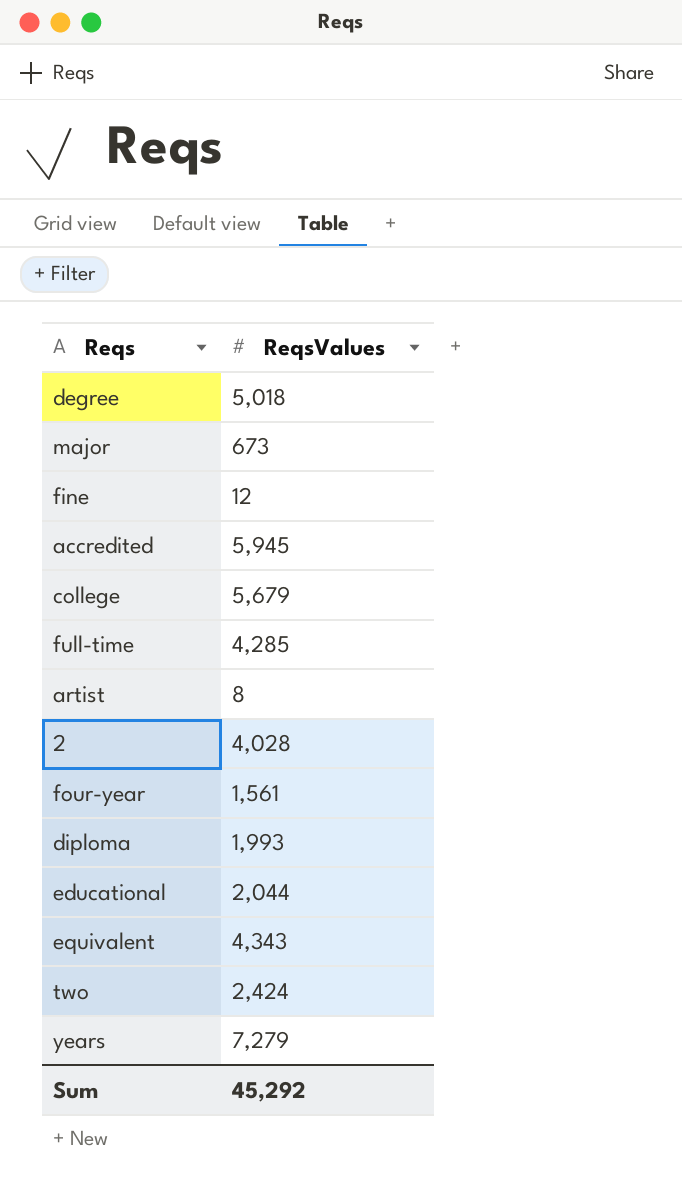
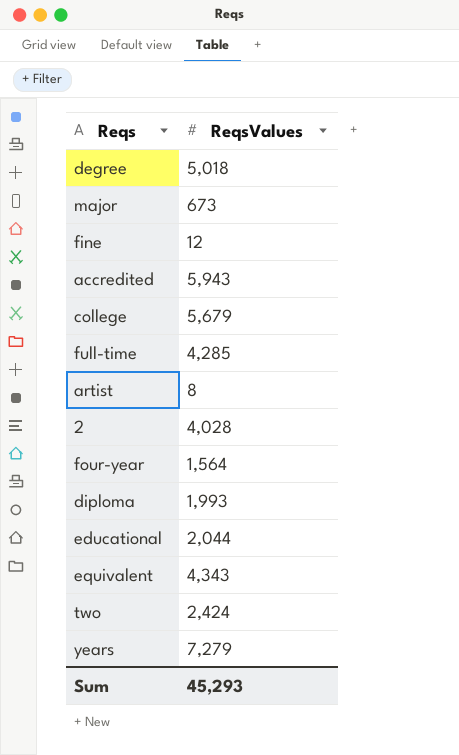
accredited | ReqsValues: 5,945 -> 5,943
four-year | ReqsValues: 1,561 -> 1,564
Sum | ReqsValues: 45,292 -> 45,293

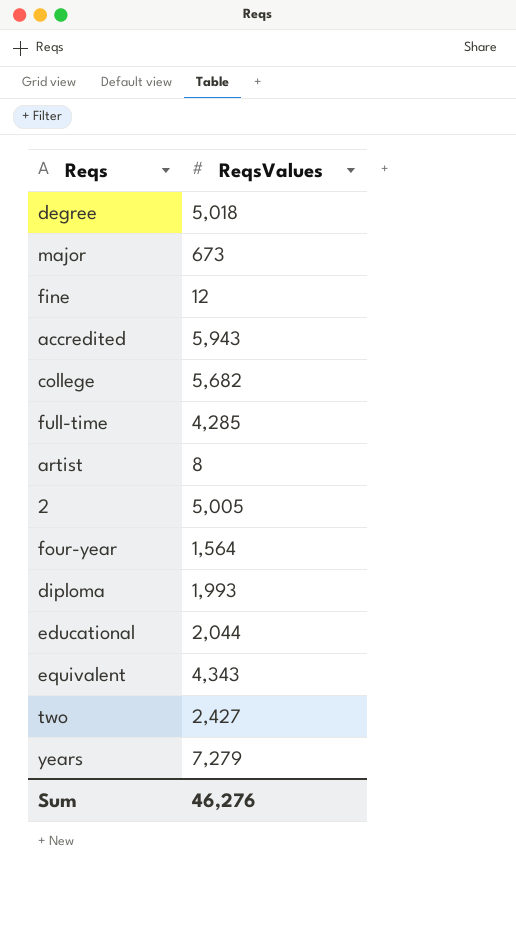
college | ReqsValues: 5,679 -> 5,682
2 | ReqsValues: 4,028 -> 5,005
two | ReqsValues: 2,424 -> 2,427
Sum | ReqsValues: 45,293 -> 46,276

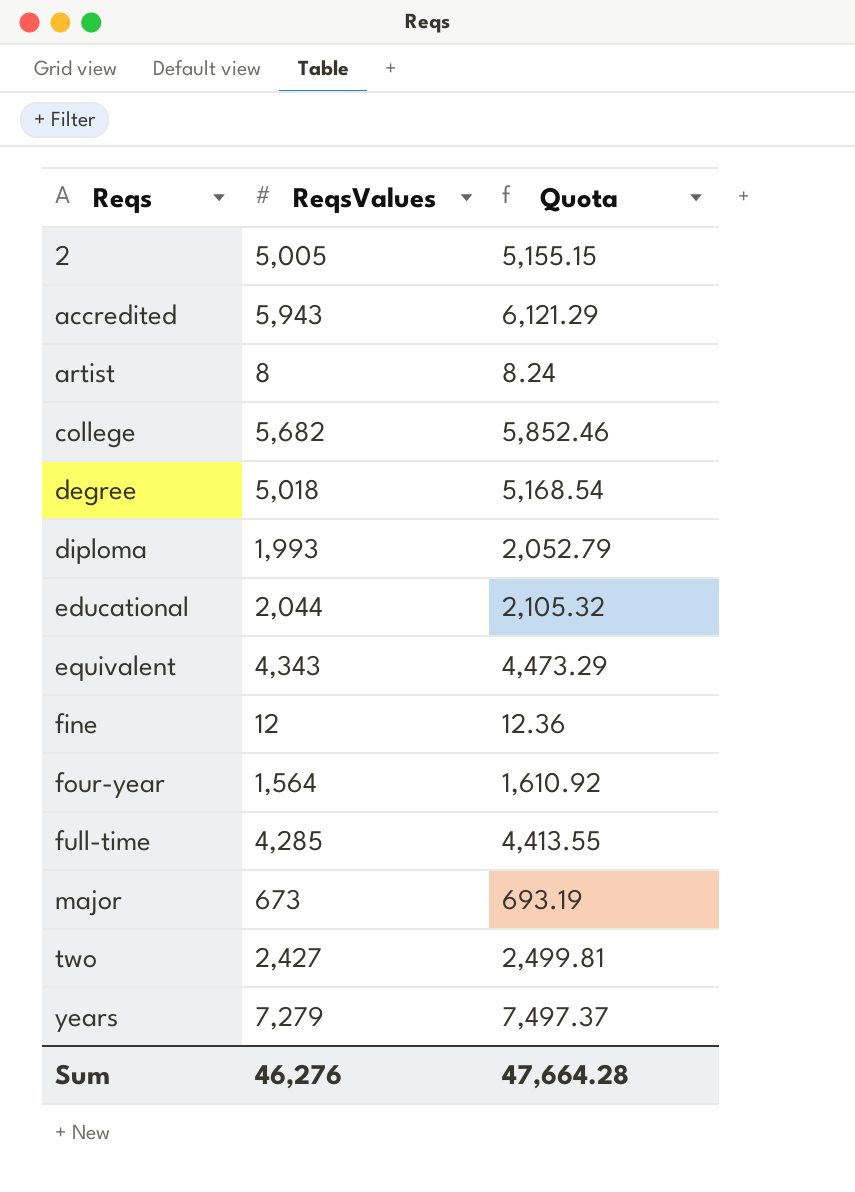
row order: none -> Reqs ascending
column Quota | formula: none -> [ReqsValues] * 1.03

